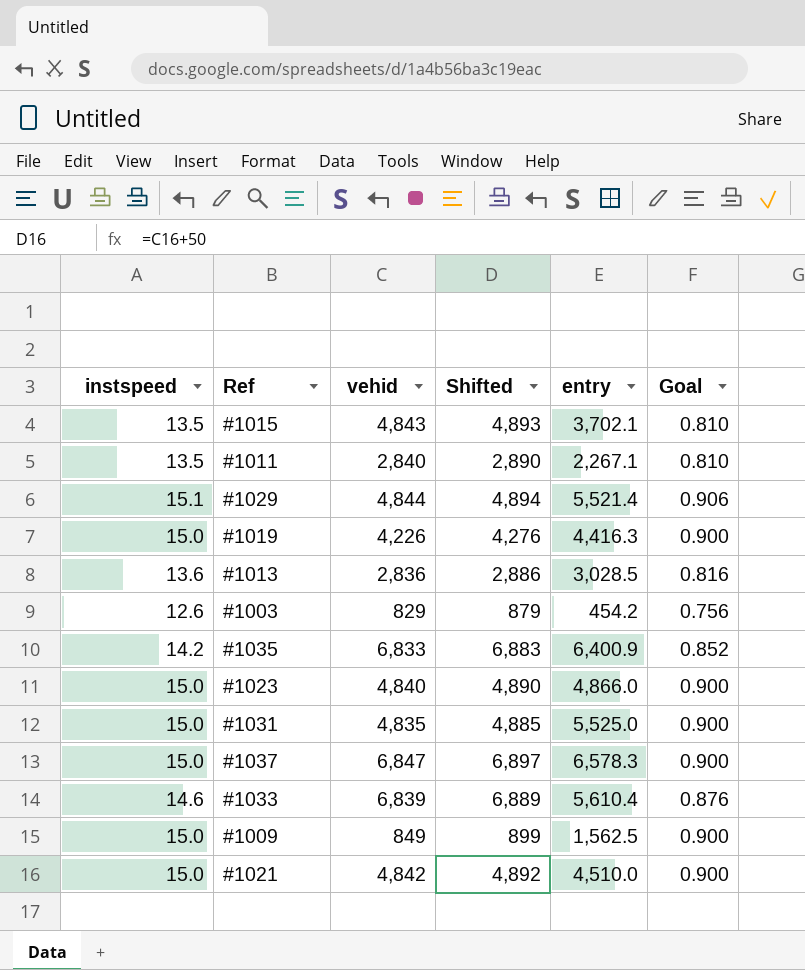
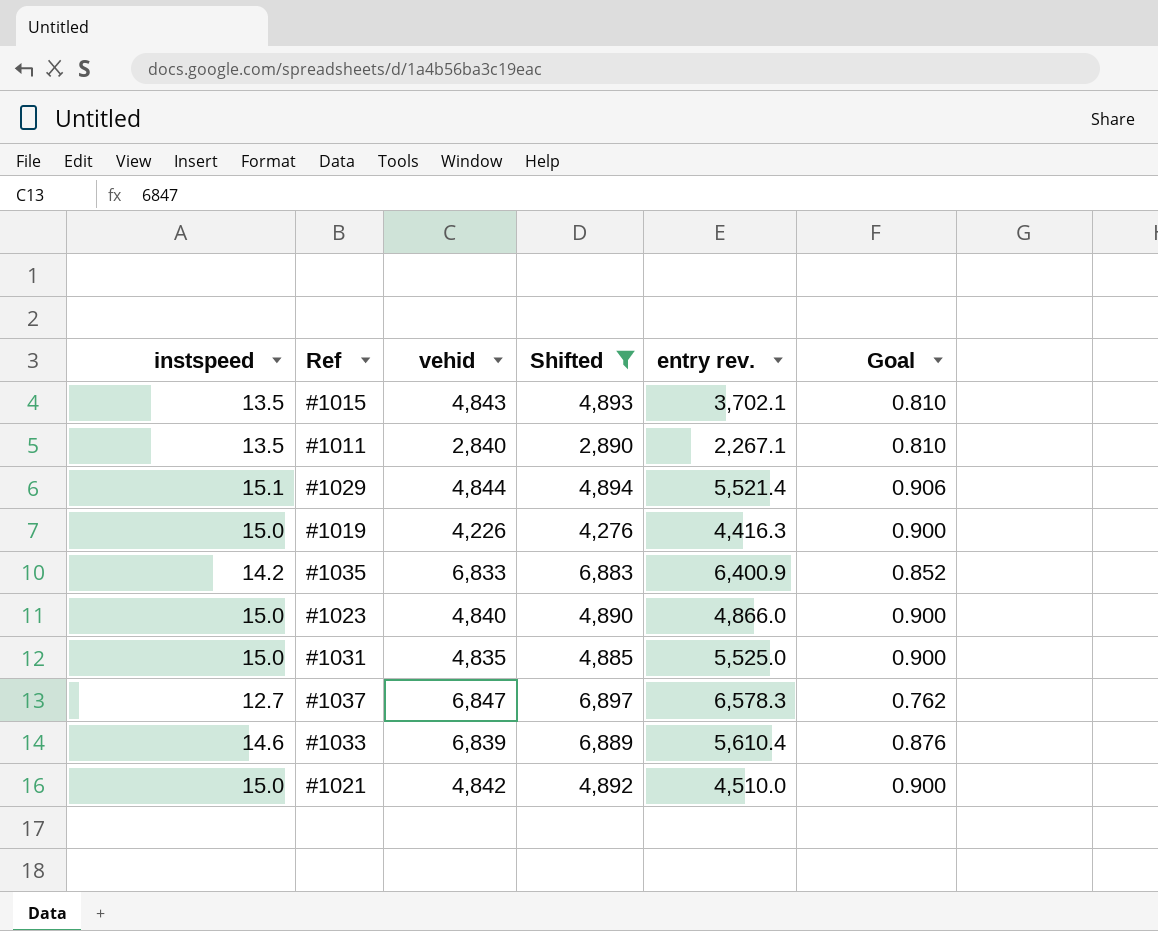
filter: none -> Shifted >= 2,890
column name: entry -> entry rev.
#1037 | instspeed: 15.0 -> 12.7
#1037 | Goal: 0.900 -> 0.762

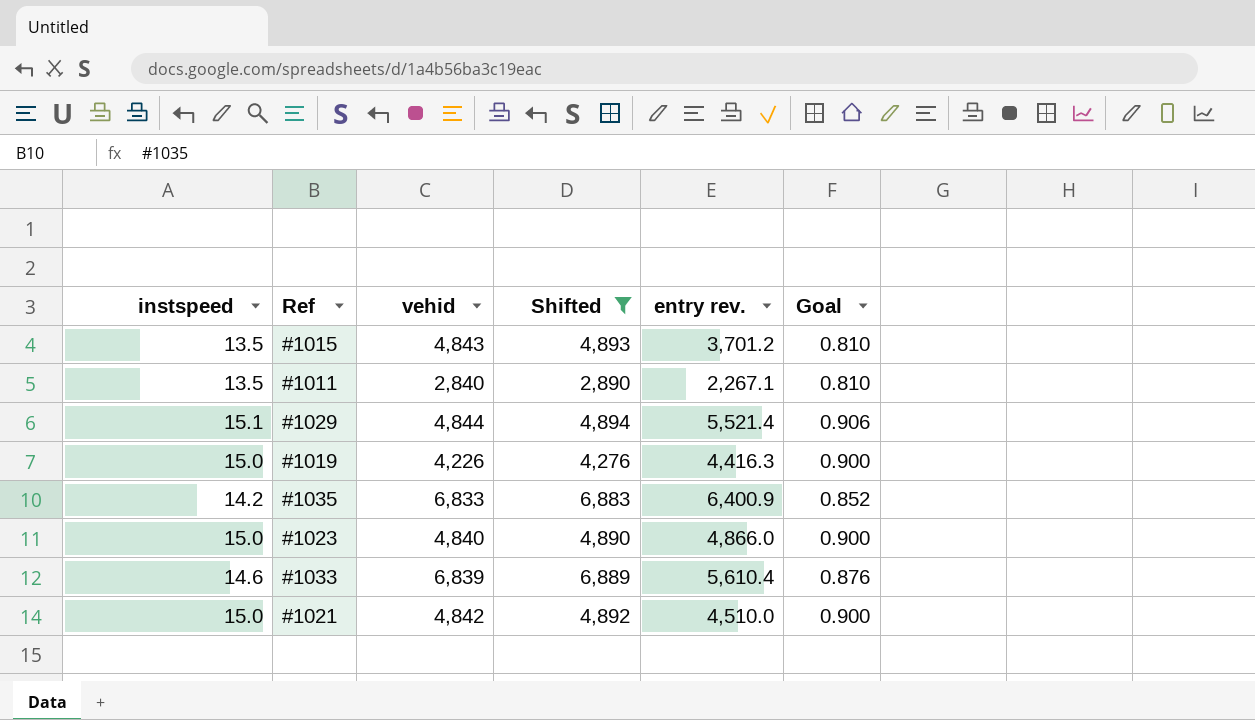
row #1031: 15.0 | 4,835 | 4,885 | 5,525.0 | 0.900 -> none
row #1037: 12.7 | 6,847 | 6,897 | 6,578.3 | 0.762 -> none
#1015 | entry rev.: 3,702.1 -> 3,701.2

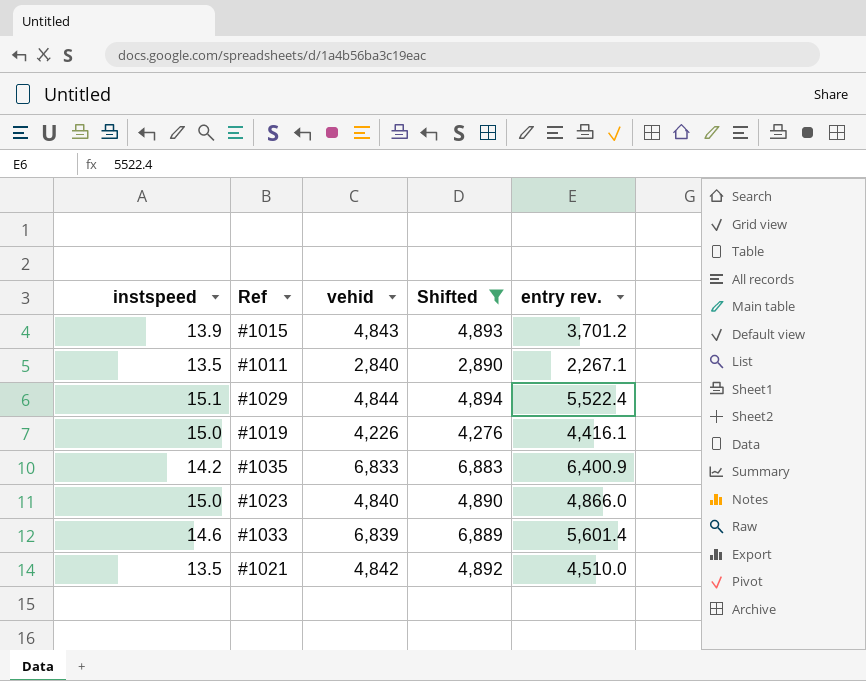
column Goal | formula: [instspeed] * 0.06 -> none
#1015 | instspeed: 13.5 -> 13.9
#1029 | entry rev.: 5,521.4 -> 5,522.4
#1019 | entry rev.: 4,416.3 -> 4,416.1
#1033 | entry rev.: 5,610.4 -> 5,601.4
#1021 | instspeed: 15.0 -> 13.5

